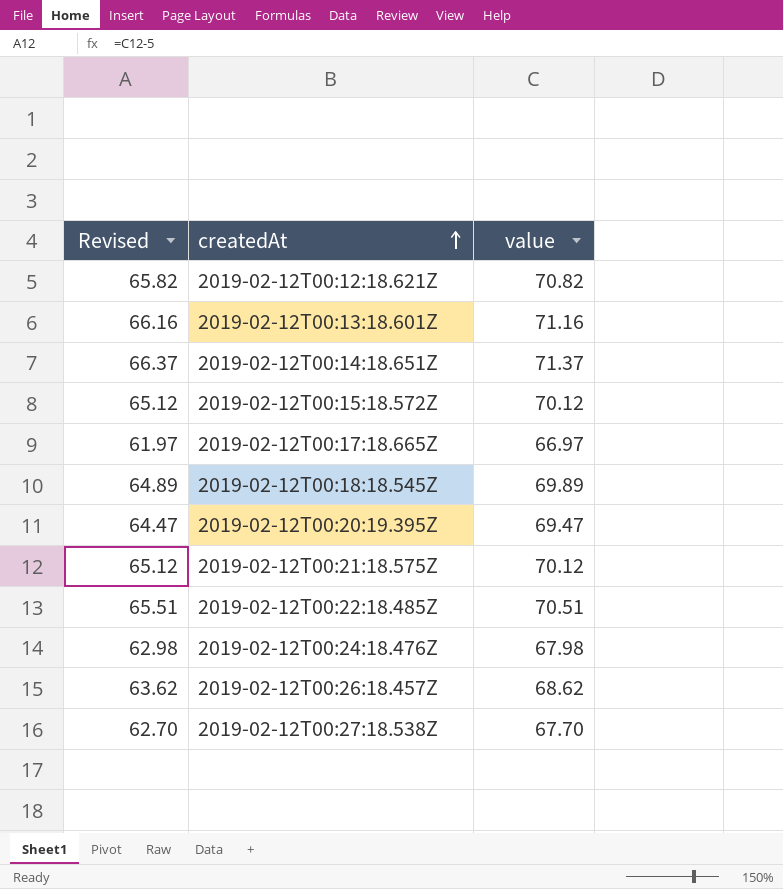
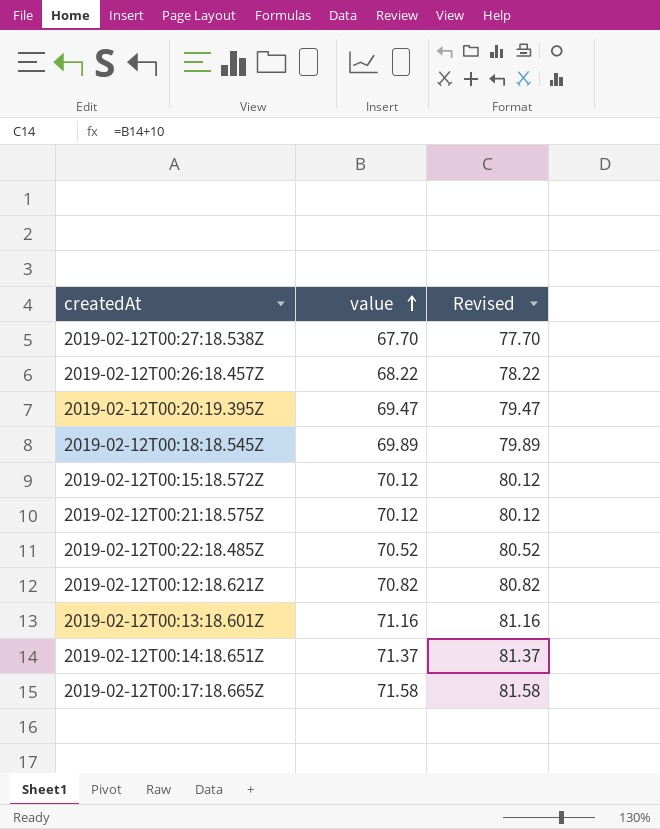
row order: createdAt ascending -> value ascending
column Revised | formula: [value] - 5 -> [value] + 10
column Revised | position: 1 -> 3
row 2019-02-12T00:24:18.476Z: 62.98 | 67.98 -> none
2019-02-12T00:26:18.457Z | value: 68.62 -> 68.22
2019-02-12T00:22:18.485Z | value: 70.51 -> 70.52
2019-02-12T00:17:18.665Z | value: 66.97 -> 71.58

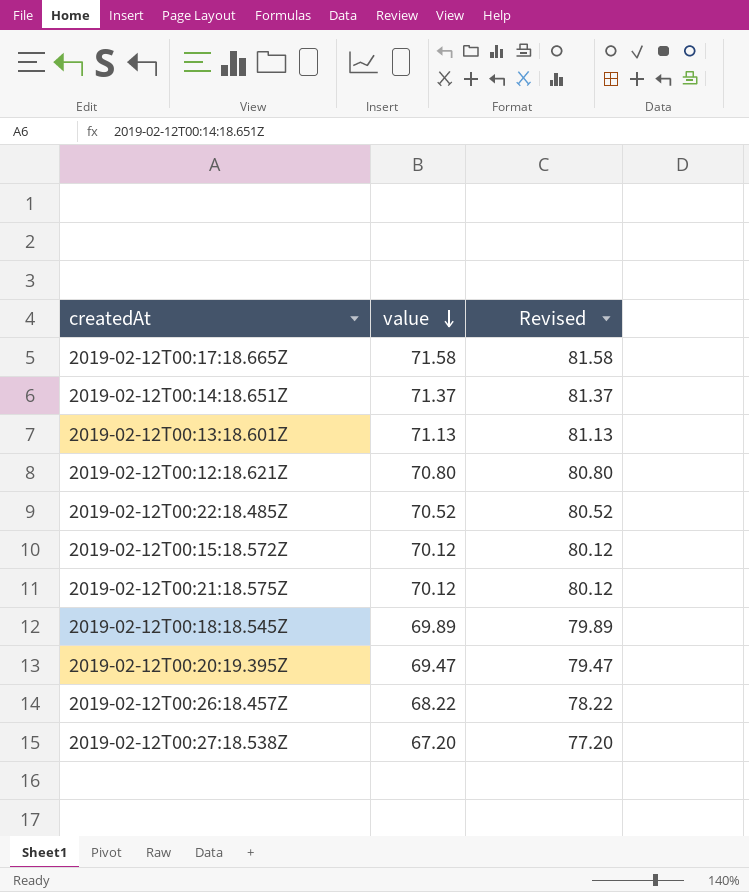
row order: value ascending -> value descending
2019-02-12T00:13:18.601Z | value: 71.16 -> 71.13
2019-02-12T00:13:18.601Z | Revised: 81.16 -> 81.13
2019-02-12T00:12:18.621Z | value: 70.82 -> 70.80
2019-02-12T00:12:18.621Z | Revised: 80.82 -> 80.80
2019-02-12T00:27:18.538Z | value: 67.70 -> 67.20
2019-02-12T00:27:18.538Z | Revised: 77.70 -> 77.20

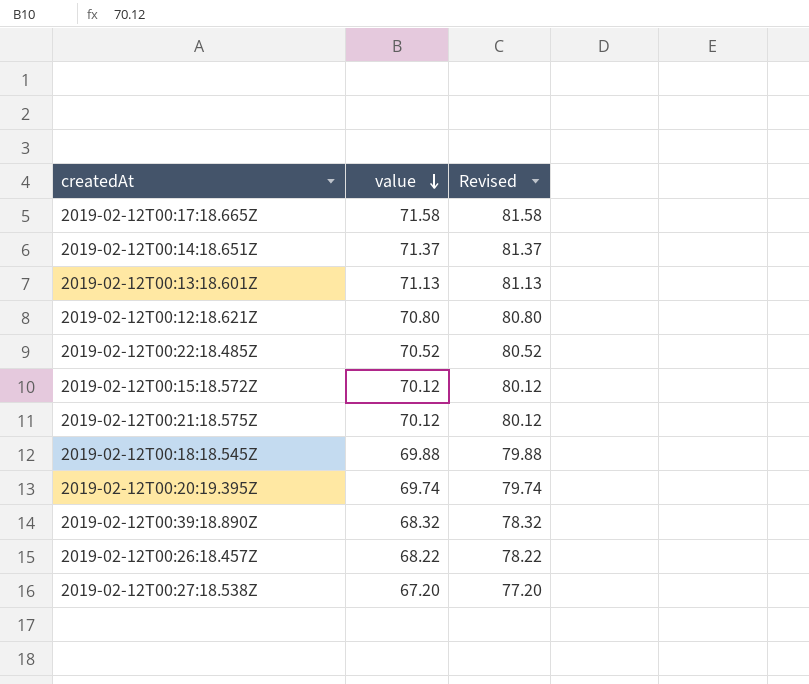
2019-02-12T00:18:18.545Z | value: 69.89 -> 69.88
2019-02-12T00:18:18.545Z | Revised: 79.89 -> 79.88
2019-02-12T00:20:19.395Z | value: 69.47 -> 69.74
2019-02-12T00:20:19.395Z | Revised: 79.47 -> 79.74
row 2019-02-12T00:39:18.890Z: none -> 68.32 | 78.32

